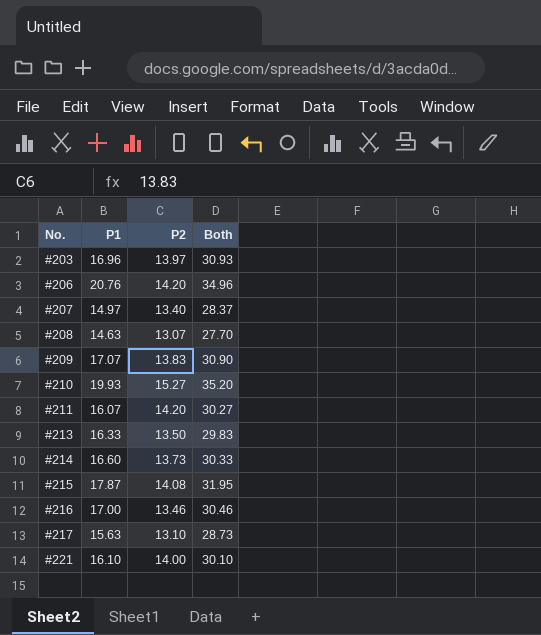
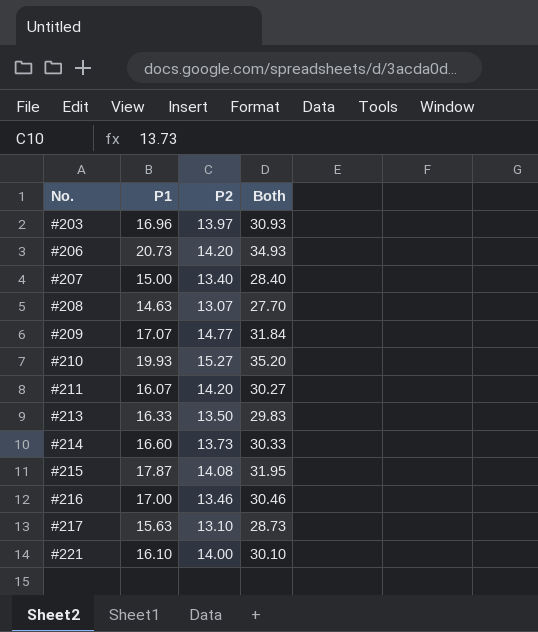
#206 | P1: 20.76 -> 20.73
#206 | Both: 34.96 -> 34.93
#207 | P1: 14.97 -> 15.00
#207 | Both: 28.37 -> 28.40
#209 | P2: 13.83 -> 14.77
#209 | Both: 30.90 -> 31.84

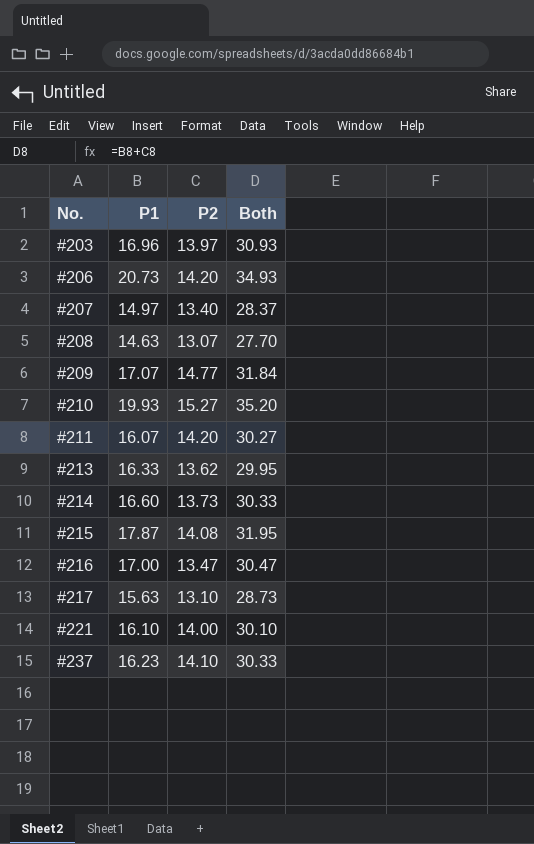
#207 | P1: 15.00 -> 14.97
#207 | Both: 28.40 -> 28.37
#213 | P2: 13.50 -> 13.62
#213 | Both: 29.83 -> 29.95
#216 | P2: 13.46 -> 13.47
#216 | Both: 30.46 -> 30.47
row #237: none -> 16.23 | 14.10 | 30.33

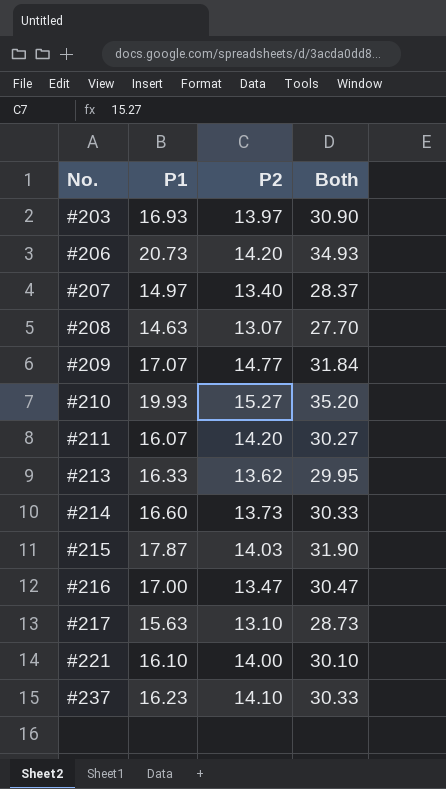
#203 | P1: 16.96 -> 16.93
#203 | Both: 30.93 -> 30.90
#215 | P2: 14.08 -> 14.03
#215 | Both: 31.95 -> 31.90

